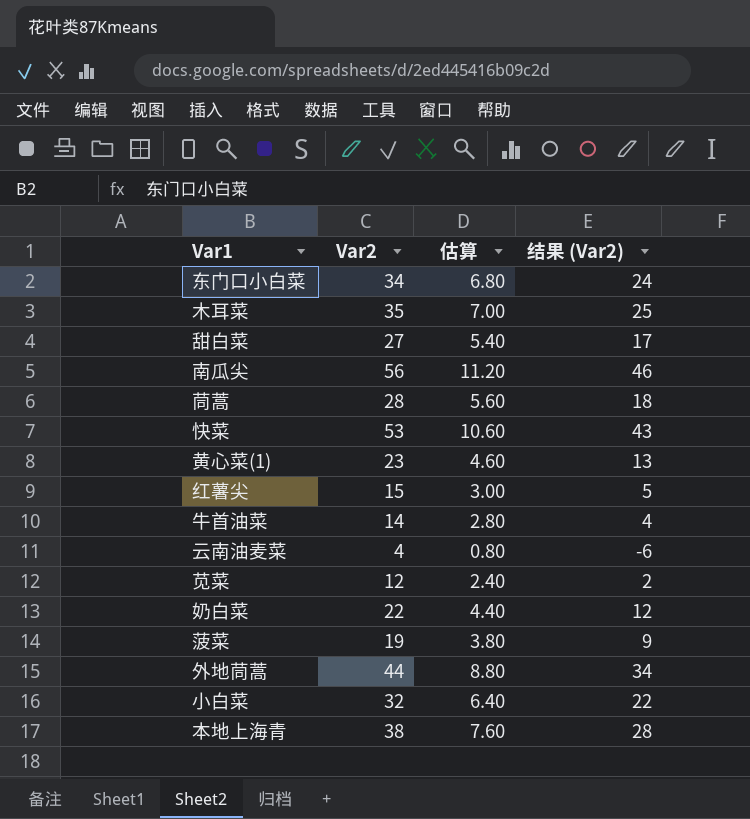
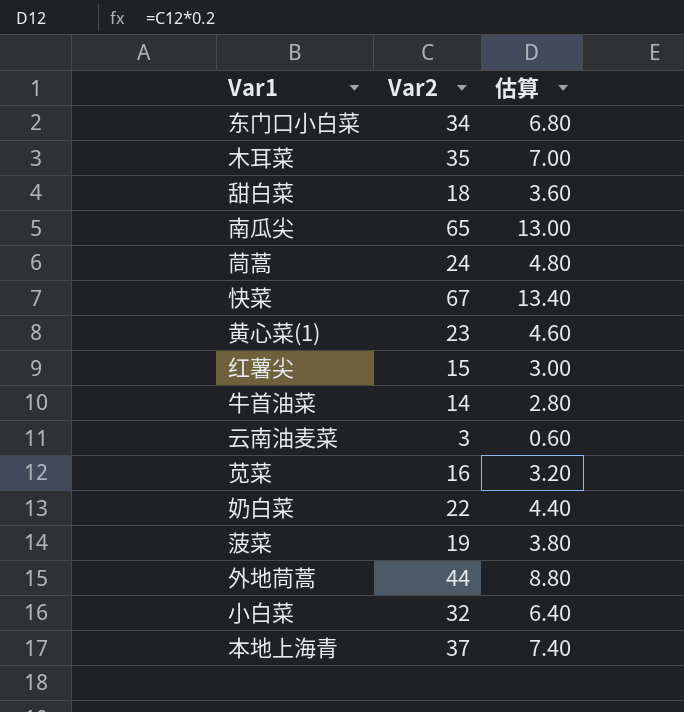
column 结果 (Var2) | formula: [Var2] - 10 -> none
甜白菜 | Var2: 27 -> 18
甜白菜 | 估算: 5.40 -> 3.60
南瓜尖 | Var2: 56 -> 65
南瓜尖 | 估算: 11.20 -> 13.00
茼蒿 | Var2: 28 -> 24
茼蒿 | 估算: 5.60 -> 4.80
快菜 | Var2: 53 -> 67
快菜 | 估算: 10.60 -> 13.40
云南油麦菜 | Var2: 4 -> 3
云南油麦菜 | 估算: 0.80 -> 0.60
苋菜 | Var2: 12 -> 16
苋菜 | 估算: 2.40 -> 3.20
本地上海青 | Var2: 38 -> 37
本地上海青 | 估算: 7.60 -> 7.40

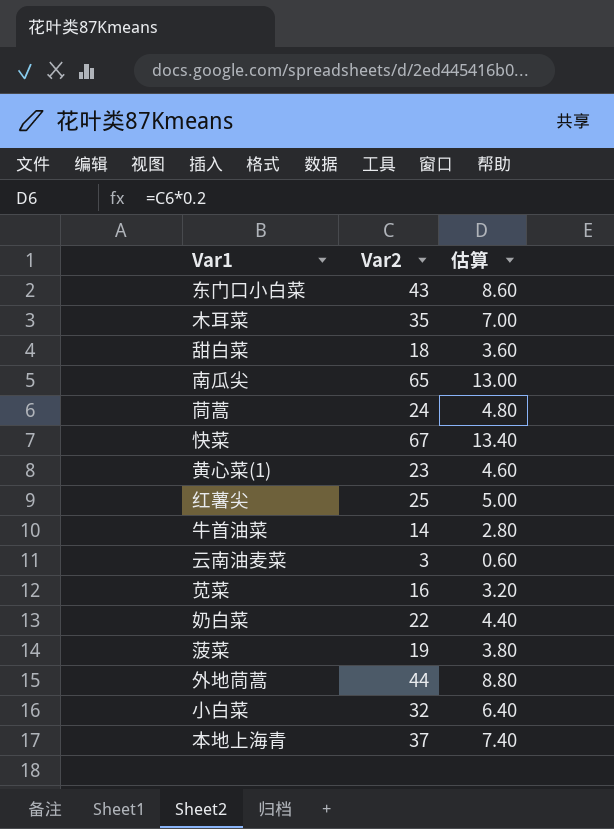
东门口小白菜 | Var2: 34 -> 43
东门口小白菜 | 估算: 6.80 -> 8.60
红薯尖 | Var2: 15 -> 25
红薯尖 | 估算: 3.00 -> 5.00

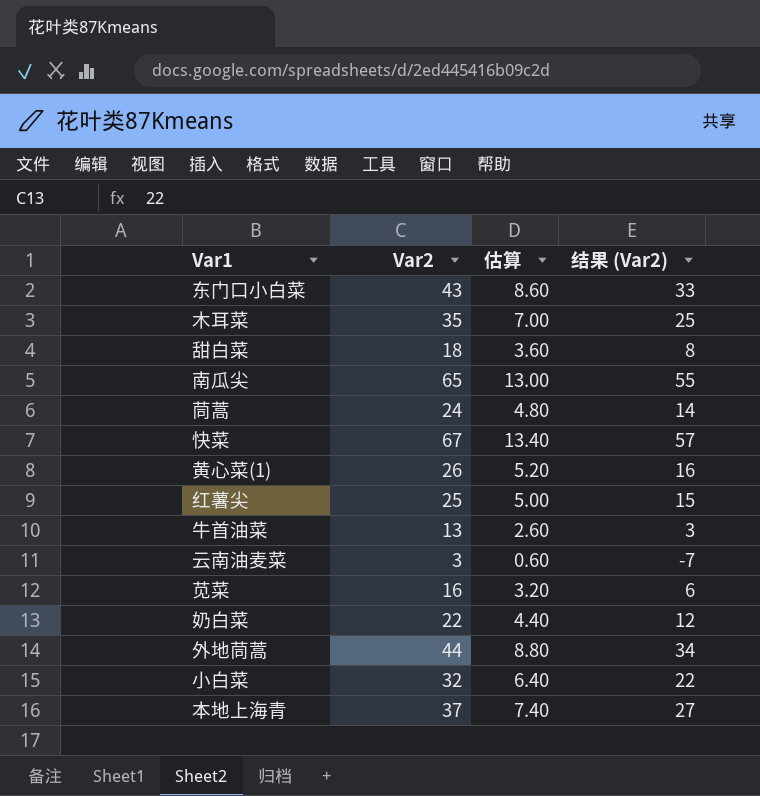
column 结果 (Var2) | formula: none -> [Var2] - 10
row 菠菜: 19 | 3.80 -> none
黄心菜(1) | Var2: 23 -> 26
黄心菜(1) | 估算: 4.60 -> 5.20
牛首油菜 | Var2: 14 -> 13
牛首油菜 | 估算: 2.80 -> 2.60

